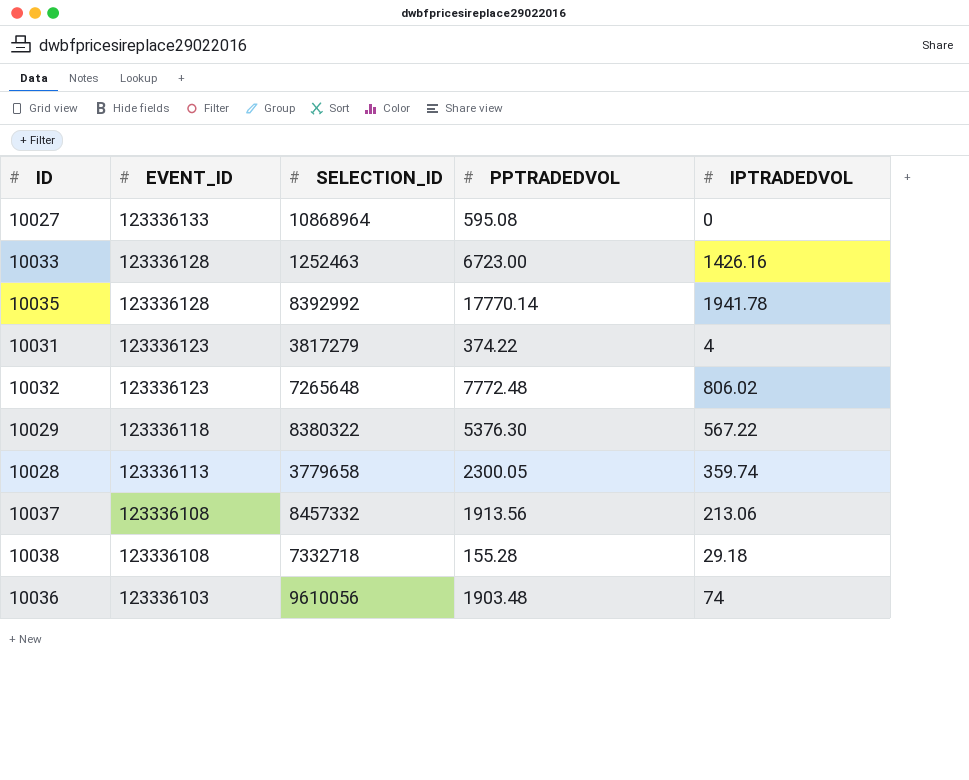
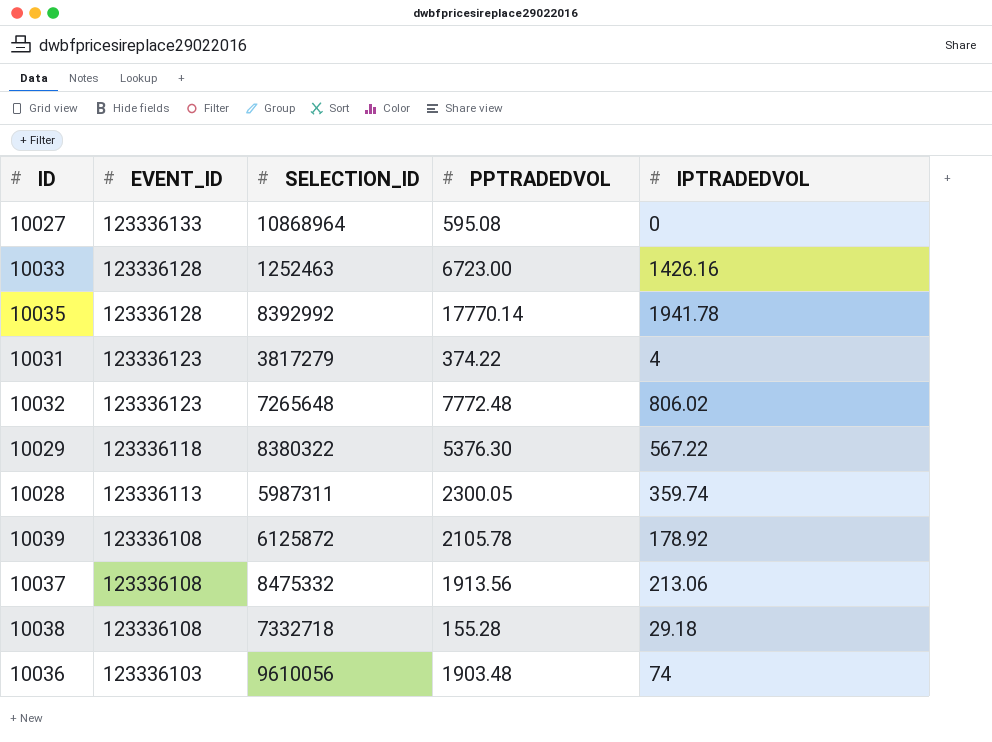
10028 | SELECTION_ID: 3779658 -> 5987311
row 10039: none -> 123336108 | 6125872 | 2105.78 | 178.92
10037 | SELECTION_ID: 8457332 -> 8475332

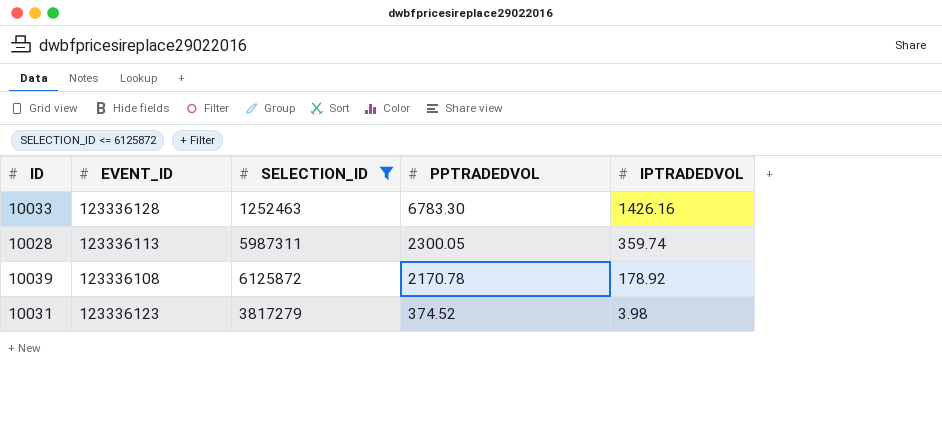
filter: none -> SELECTION_ID <= 6125872
row order: EVENT_ID descending -> PPTRADEDVOL descending
10033 | PPTRADEDVOL: 6723.00 -> 6783.30
10039 | PPTRADEDVOL: 2105.78 -> 2170.78
10031 | PPTRADEDVOL: 374.22 -> 374.52
10031 | IPTRADEDVOL: 4 -> 3.98

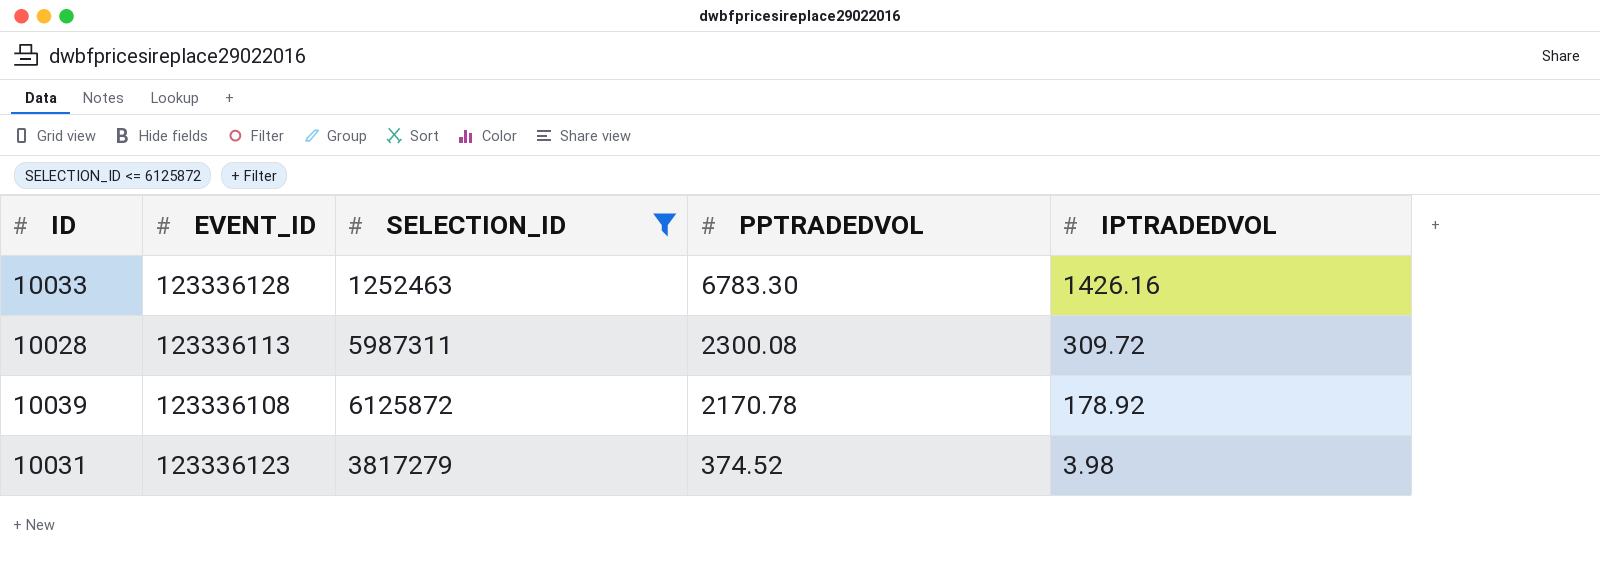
10028 | PPTRADEDVOL: 2300.05 -> 2300.08
10028 | IPTRADEDVOL: 359.74 -> 309.72

